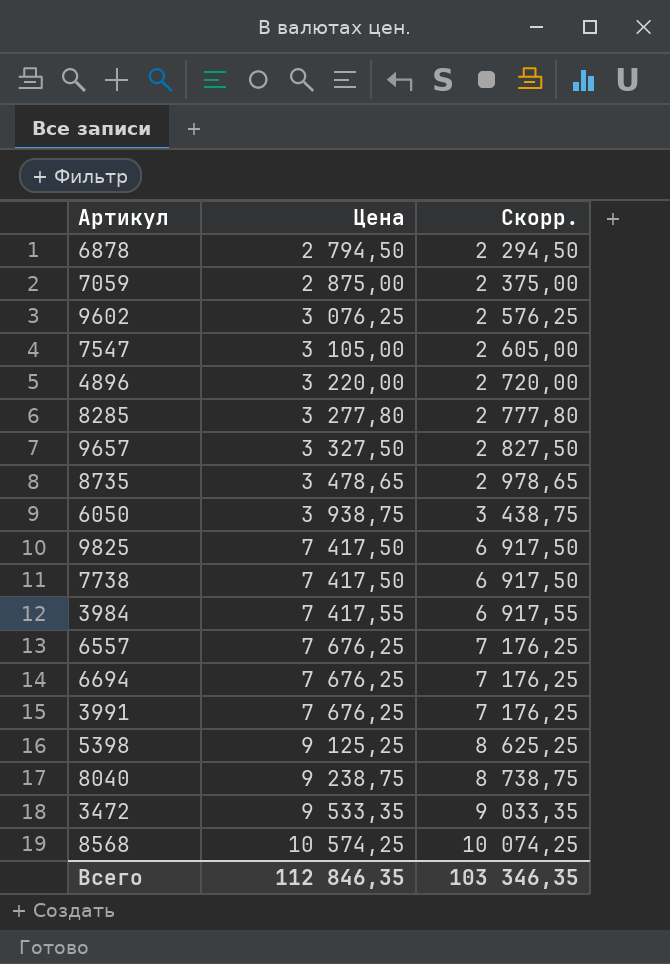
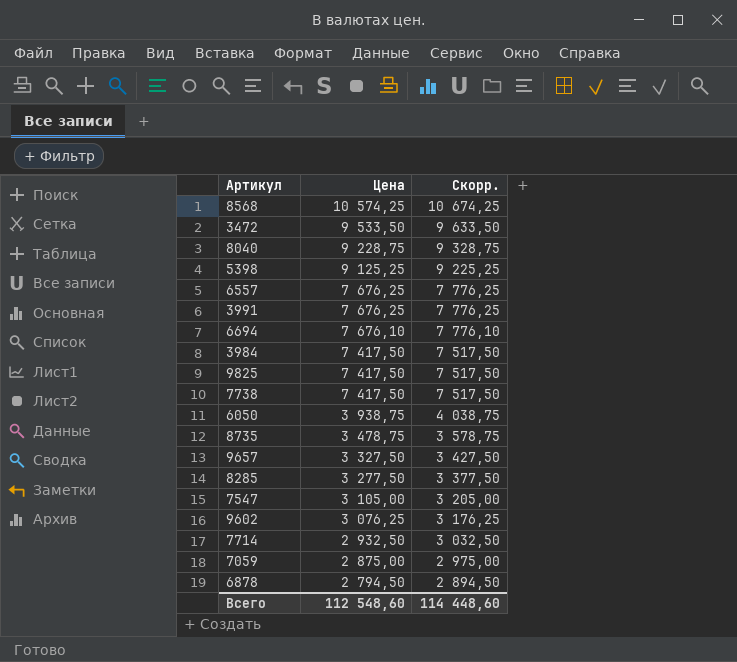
row order: Цена ascending -> Цена descending
column Скорр. | formula: [Цена] - 500 -> [Цена] + 100
row 4896: 3 220,00 | 2 720,00 -> none
3472 | Цена: 9 533,35 -> 9 533,50
8040 | Цена: 9 238,75 -> 9 228,75
6694 | Цена: 7 676,25 -> 7 676,10
3984 | Цена: 7 417,55 -> 7 417,50
8735 | Цена: 3 478,65 -> 3 478,75
8285 | Цена: 3 277,80 -> 3 277,50
row 7714: none -> 2 932,50 | 3 032,50
Всего | Цена: 112 846,35 -> 112 548,60
Всего | Скорр.: 103 346,35 -> 114 448,60

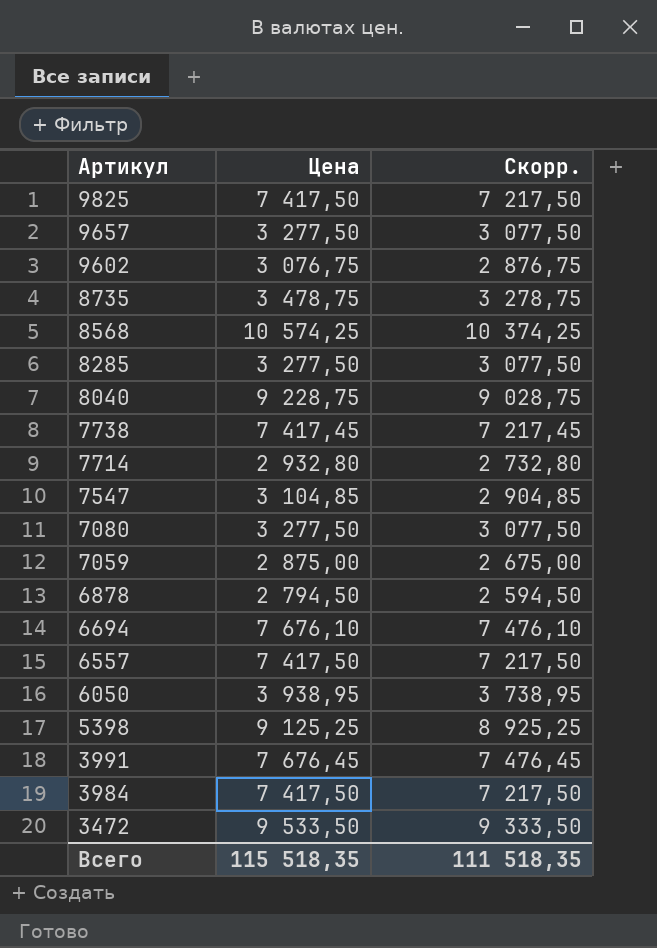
row order: Цена descending -> Артикул descending
column Скорр. | formula: [Цена] + 100 -> [Цена] - 200
9657 | Цена: 3 327,50 -> 3 277,50
9602 | Цена: 3 076,25 -> 3 076,75
7738 | Цена: 7 417,50 -> 7 417,45
7714 | Цена: 2 932,50 -> 2 932,80
7547 | Цена: 3 105,00 -> 3 104,85
row 7080: none -> 3 277,50 | 3 077,50
6557 | Цена: 7 676,25 -> 7 417,50
6050 | Цена: 3 938,75 -> 3 938,95
3991 | Цена: 7 676,25 -> 7 676,45
Всего | Цена: 112 548,60 -> 115 518,35
Всего | Скорр.: 114 448,60 -> 111 518,35

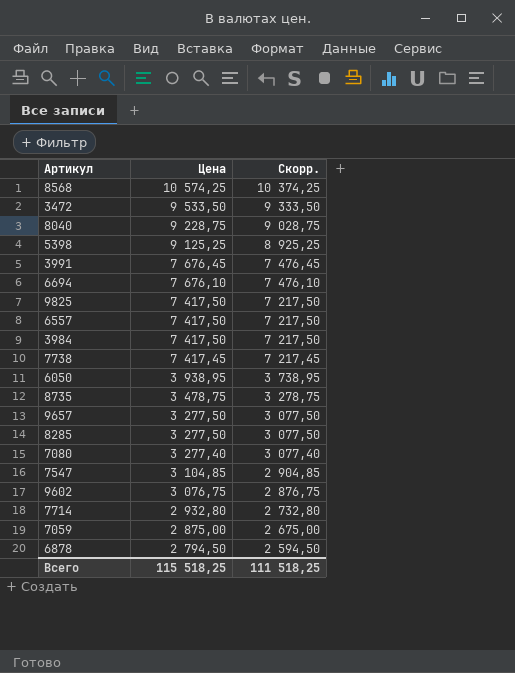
row order: Артикул descending -> Цена descending
7080 | Цена: 3 277,50 -> 3 277,40
7080 | Скорр.: 3 077,50 -> 3 077,40
Всего | Цена: 115 518,35 -> 115 518,25
Всего | Скорр.: 111 518,35 -> 111 518,25

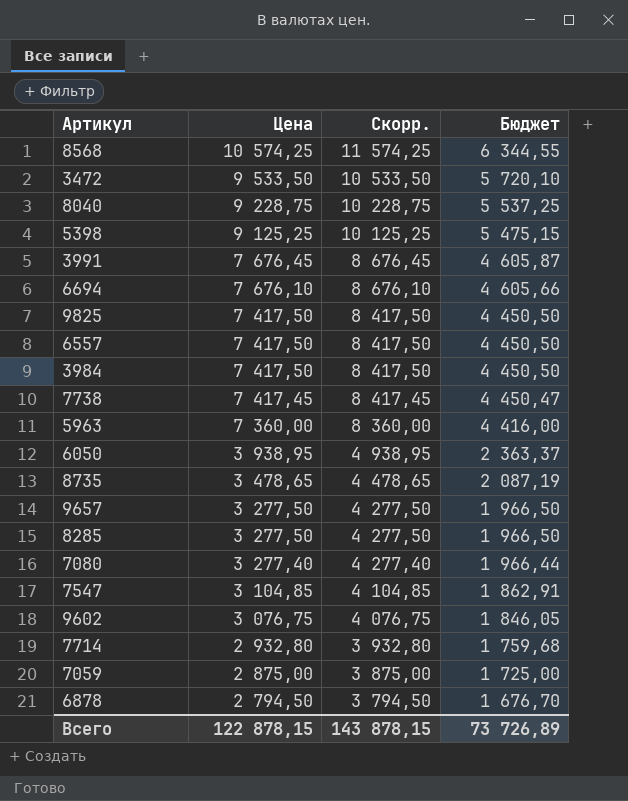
column Скорр. | formula: [Цена] - 200 -> [Цена] + 1000
column Бюджет | formula: none -> [Цена] * 0,6
row 5963: none -> 7 360,00 | 8 360,00 | 4 416,00
8735 | Цена: 3 478,75 -> 3 478,65
Всего | Цена: 115 518,25 -> 122 878,15
Всего | Скорр.: 111 518,25 -> 143 878,15

